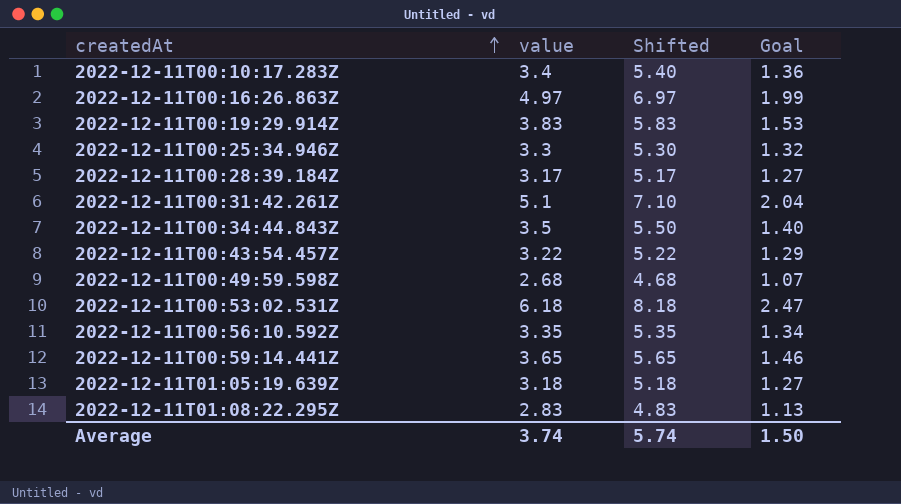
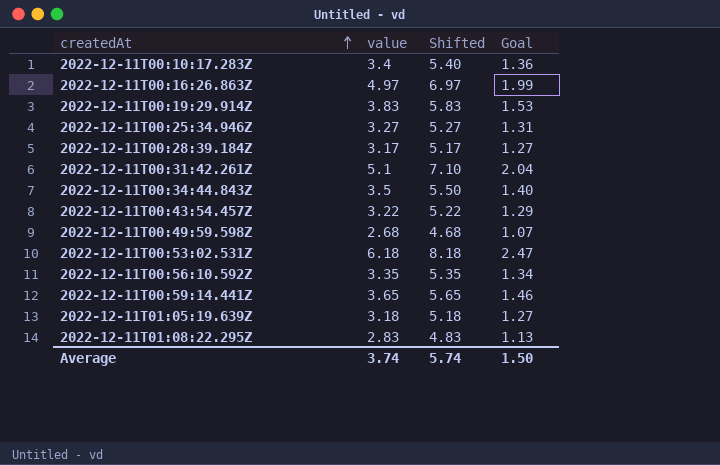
2022-12-11T00:25:34.946Z | value: 3.3 -> 3.27
2022-12-11T00:25:34.946Z | Shifted: 5.30 -> 5.27
2022-12-11T00:25:34.946Z | Goal: 1.32 -> 1.31

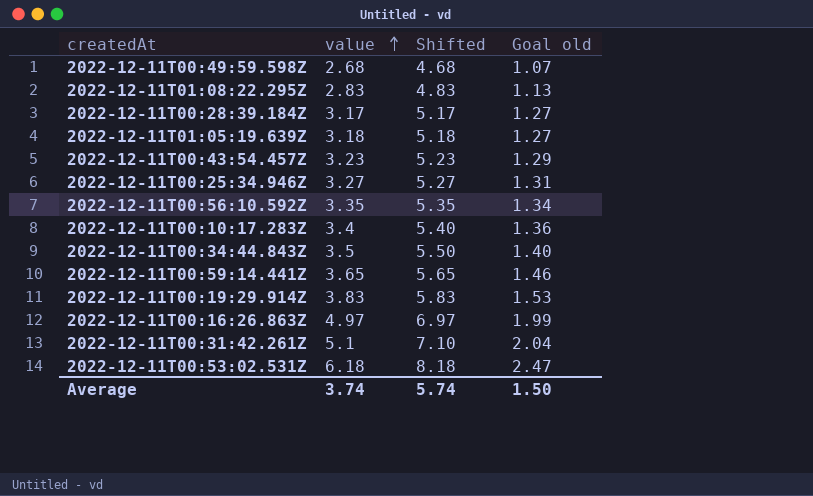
row order: createdAt ascending -> value ascending
column name: Goal -> Goal old
2022-12-11T00:43:54.457Z | value: 3.22 -> 3.23
2022-12-11T00:43:54.457Z | Shifted: 5.22 -> 5.23

